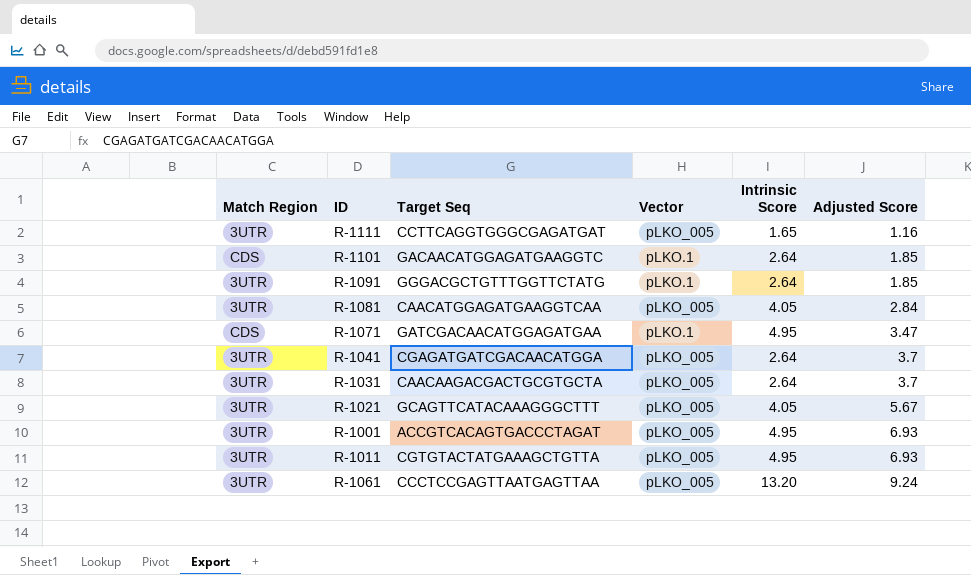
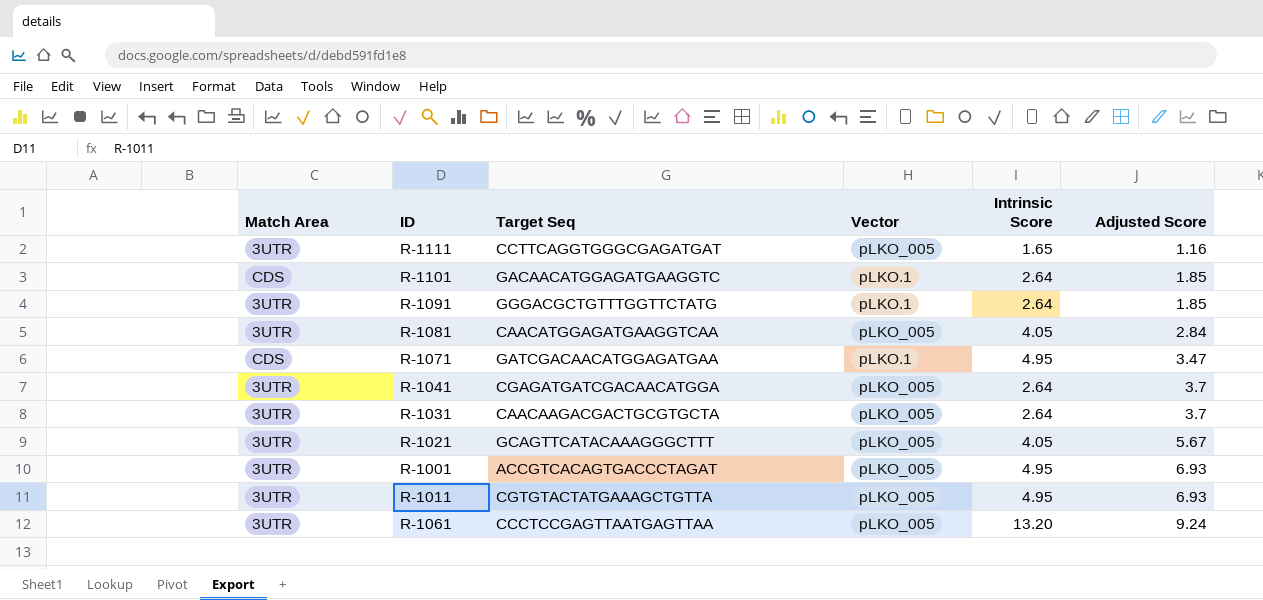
column name: Match Region -> Match Area

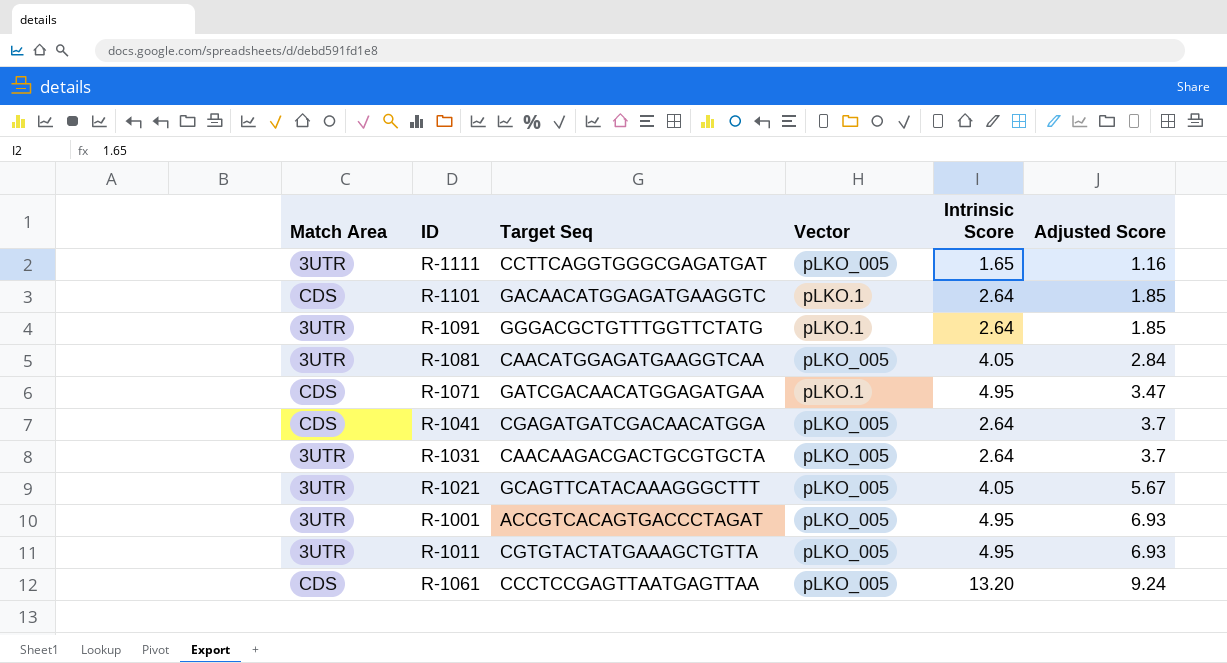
R-1041 | Match Area: 3UTR -> CDS
R-1061 | Match Area: 3UTR -> CDS

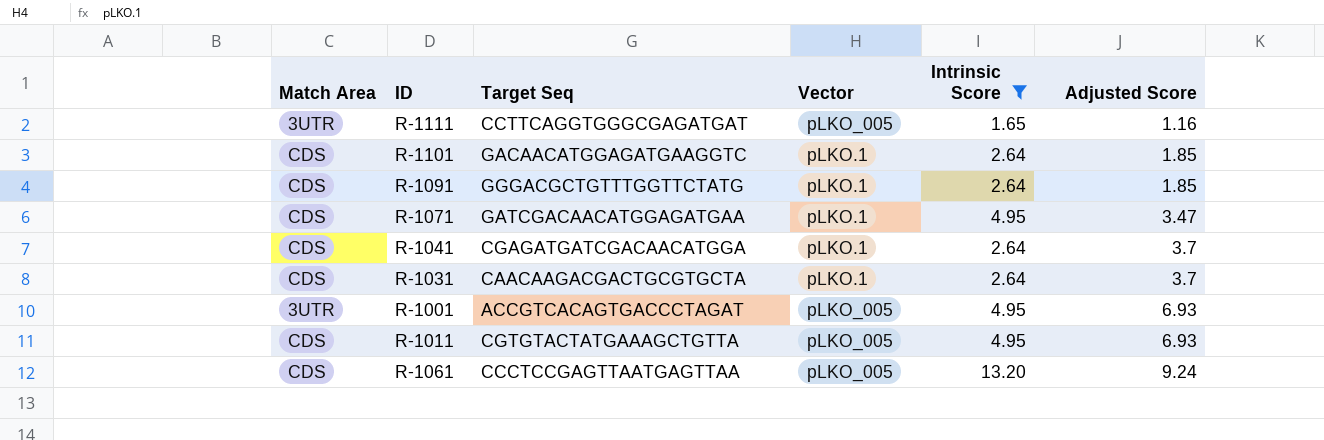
filter: none -> Intrinsic Score != 4.05
R-1091 | Match Area: 3UTR -> CDS
R-1041 | Vector: pLKO_005 -> pLKO.1
R-1031 | Match Area: 3UTR -> CDS
R-1031 | Vector: pLKO_005 -> pLKO.1
R-1011 | Match Area: 3UTR -> CDS

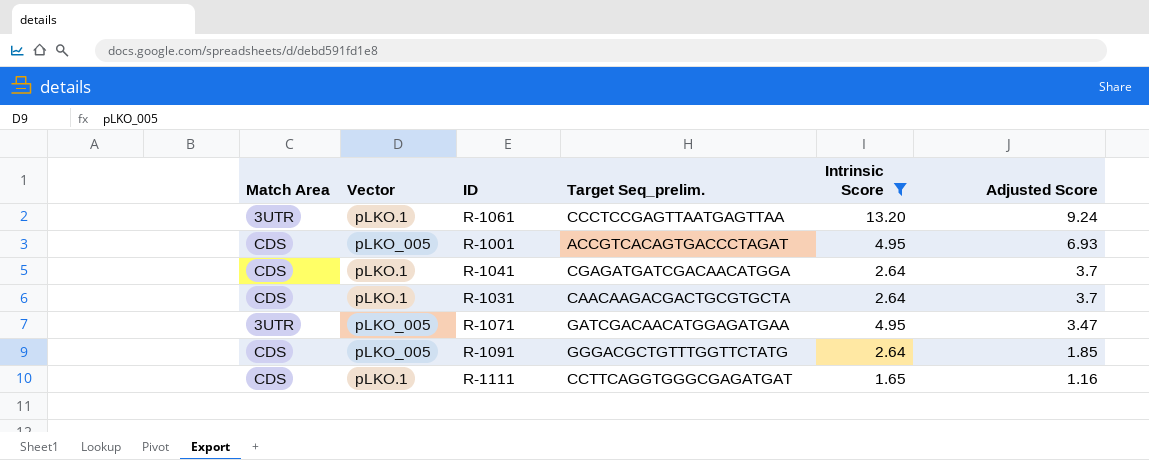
row order: Adjusted Score ascending -> Adjusted Score descending
column Vector | position: 4 -> 2
column name: Target Seq -> Target Seq_prelim.
row R-1101: CDS | GACAACATGGAGATGAAGGTC | pLKO.1 | 2.64 | 1.85 -> none
row R-1011: CDS | CGTGTACTATGAAAGCTGTTA | pLKO_005 | 4.95 | 6.93 -> none
R-1061 | Match Area: CDS -> 3UTR
R-1061 | Vector: pLKO_005 -> pLKO.1
R-1001 | Match Area: 3UTR -> CDS
R-1071 | Match Area: CDS -> 3UTR
R-1071 | Vector: pLKO.1 -> pLKO_005
R-1091 | Vector: pLKO.1 -> pLKO_005
R-1111 | Match Area: 3UTR -> CDS
R-1111 | Vector: pLKO_005 -> pLKO.1

